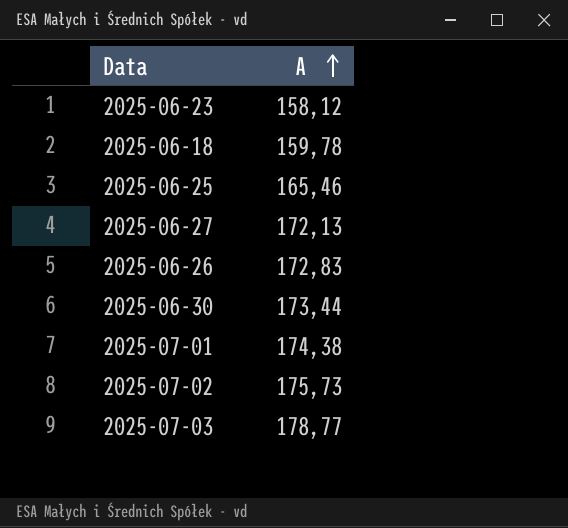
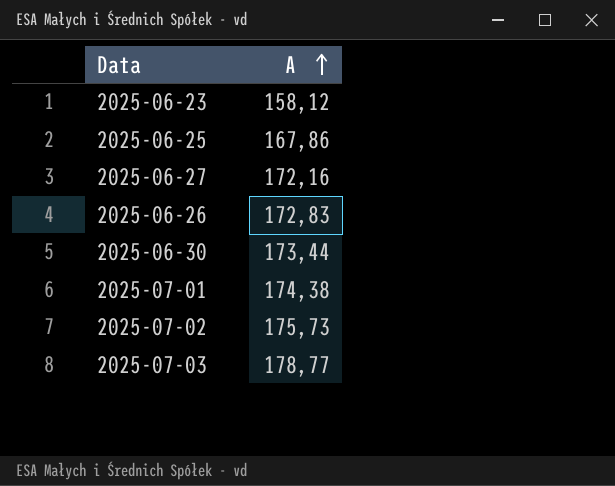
row 2025-06-18: 159,78 -> none
2025-06-25 | A: 165,46 -> 167,86
2025-06-27 | A: 172,13 -> 172,16

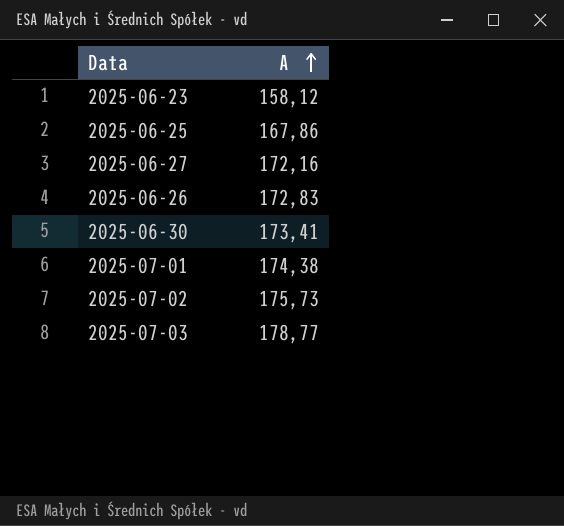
2025-06-30 | A: 173,44 -> 173,41

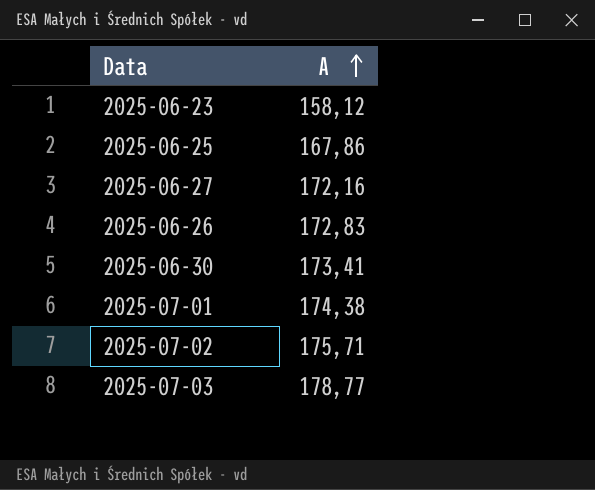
2025-07-02 | A: 175,73 -> 175,71

